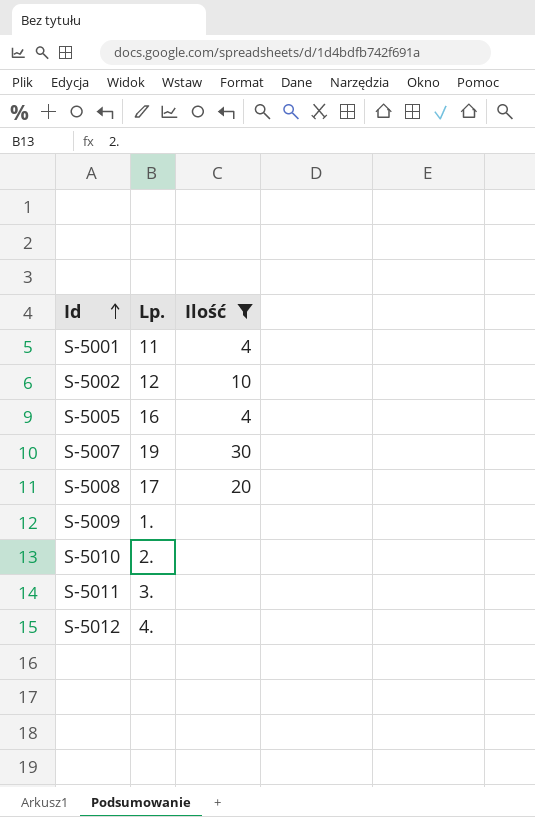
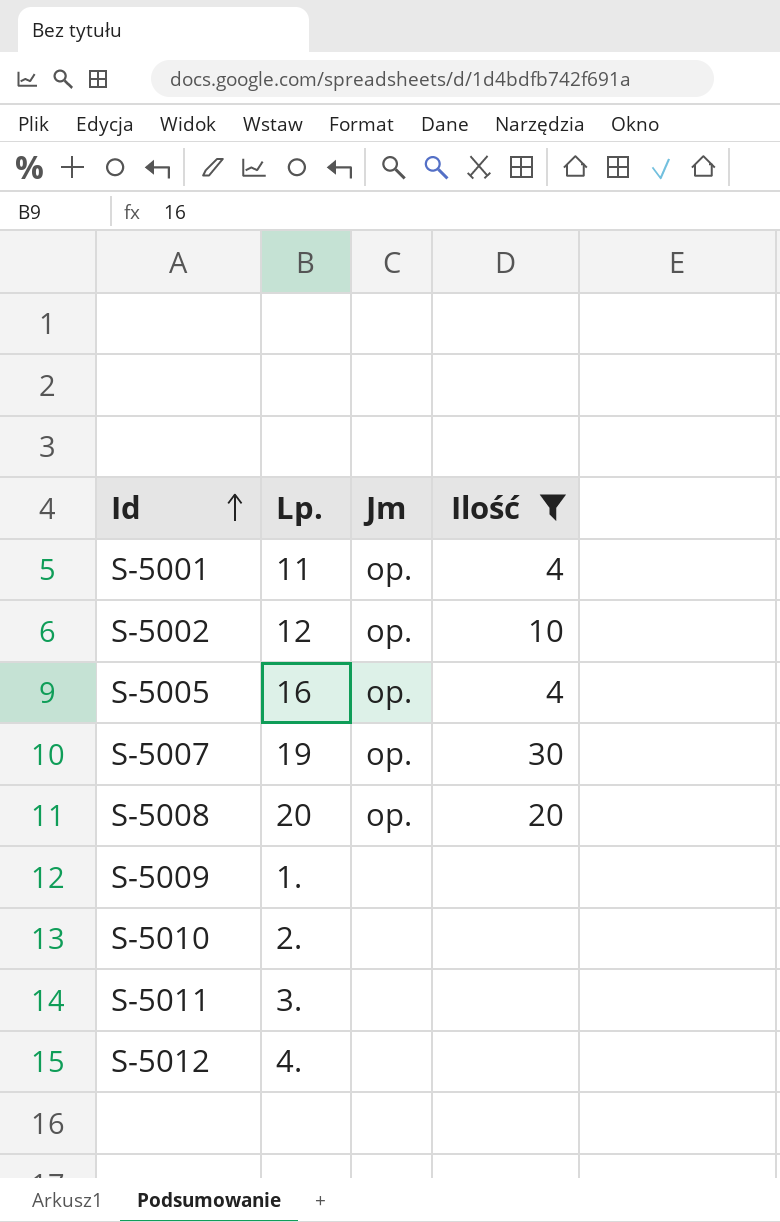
column Jm | position: none -> 3
S-5008 | Lp.: 17 -> 20

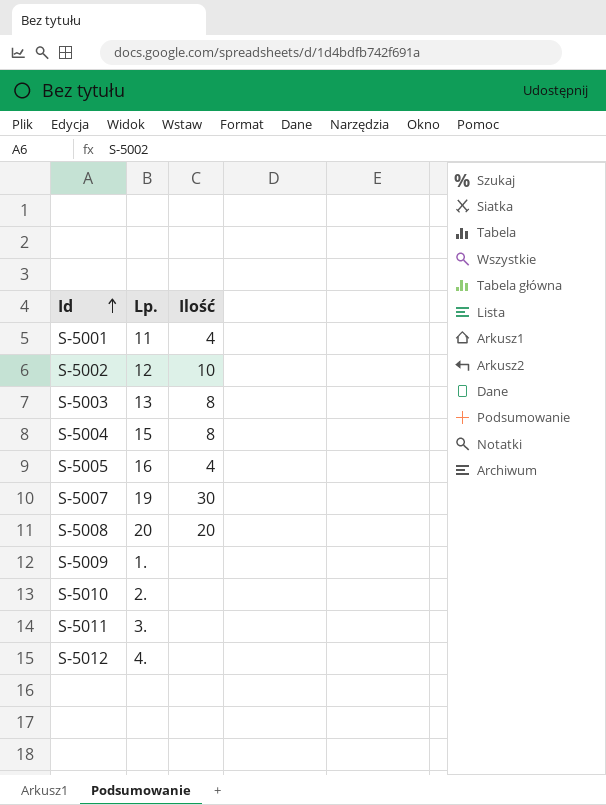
filter: Ilość != 8 -> none
column Jm | position: 3 -> none

